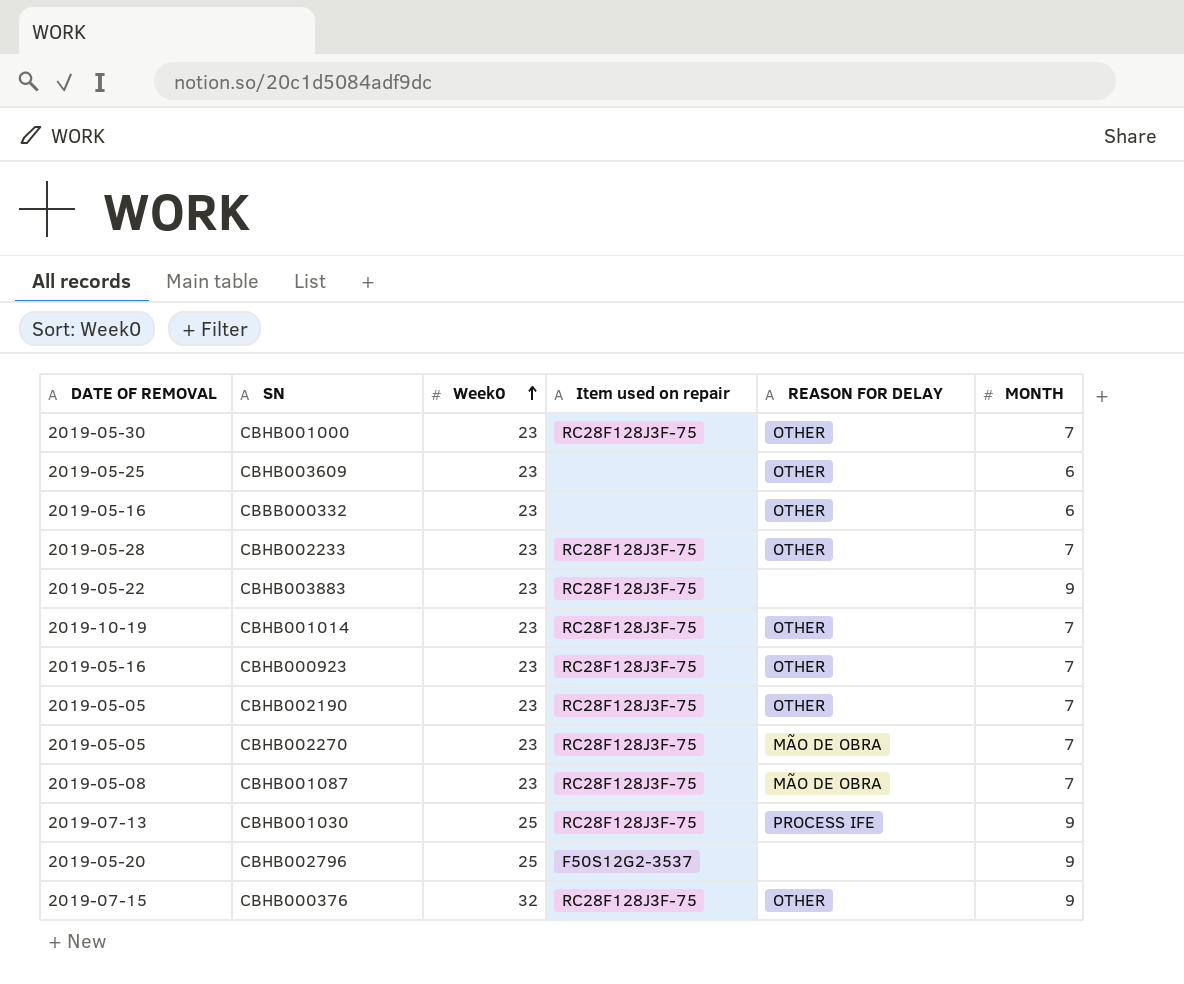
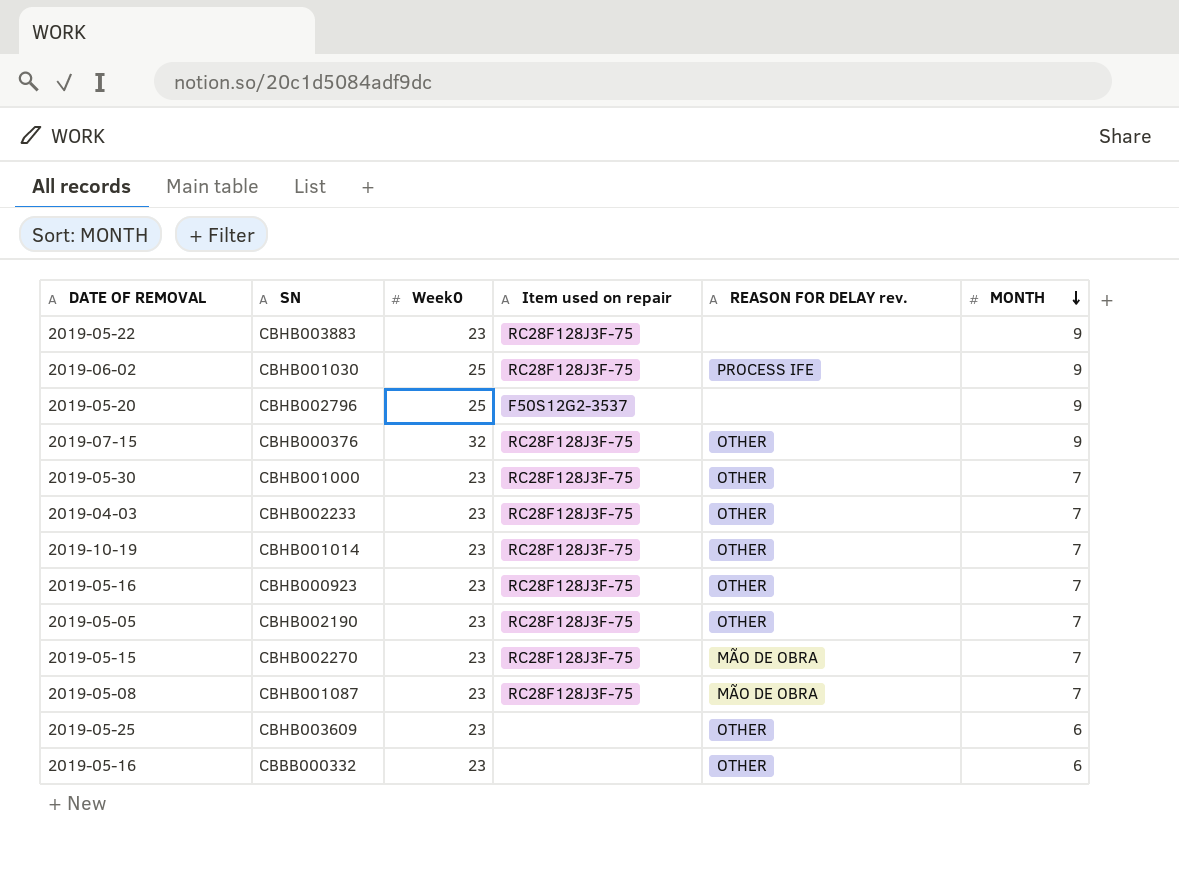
row order: Week0 ascending -> MONTH descending
column name: REASON FOR DELAY -> REASON FOR DELAY rev.
CBHB001030 | DATE OF REMOVAL: 2019-07-13 -> 2019-06-02
CBHB002233 | DATE OF REMOVAL: 2019-05-28 -> 2019-04-03
CBHB002270 | DATE OF REMOVAL: 2019-05-05 -> 2019-05-15

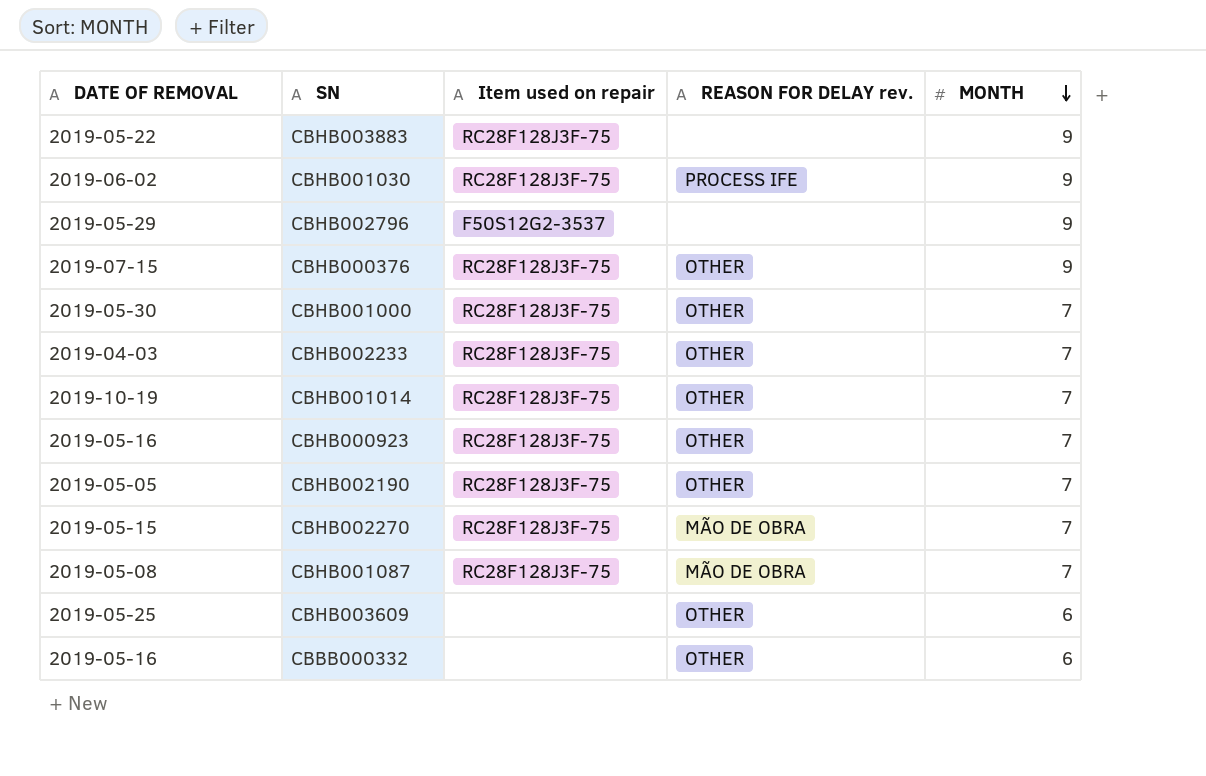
column Week0 | position: 3 -> none
CBHB002796 | DATE OF REMOVAL: 2019-05-20 -> 2019-05-29

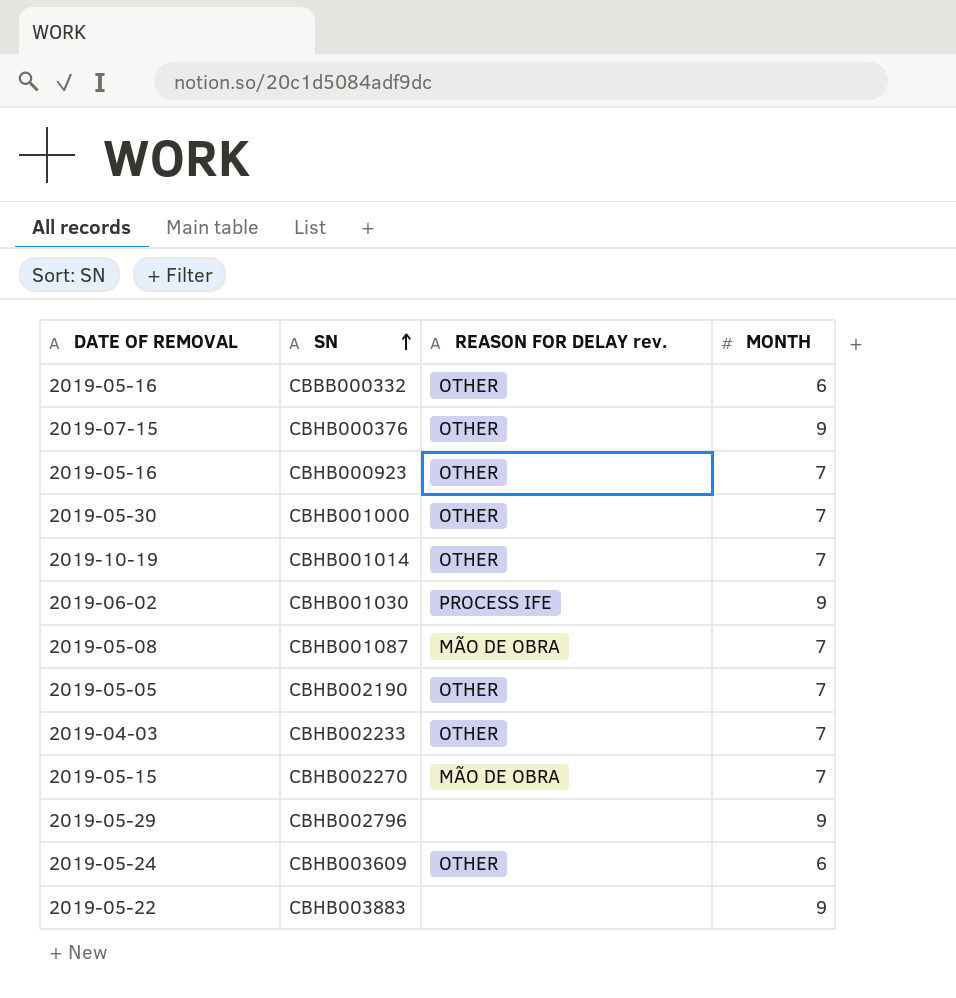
row order: MONTH descending -> SN ascending
column Item used on repair | position: 3 -> none
CBHB003609 | DATE OF REMOVAL: 2019-05-25 -> 2019-05-24

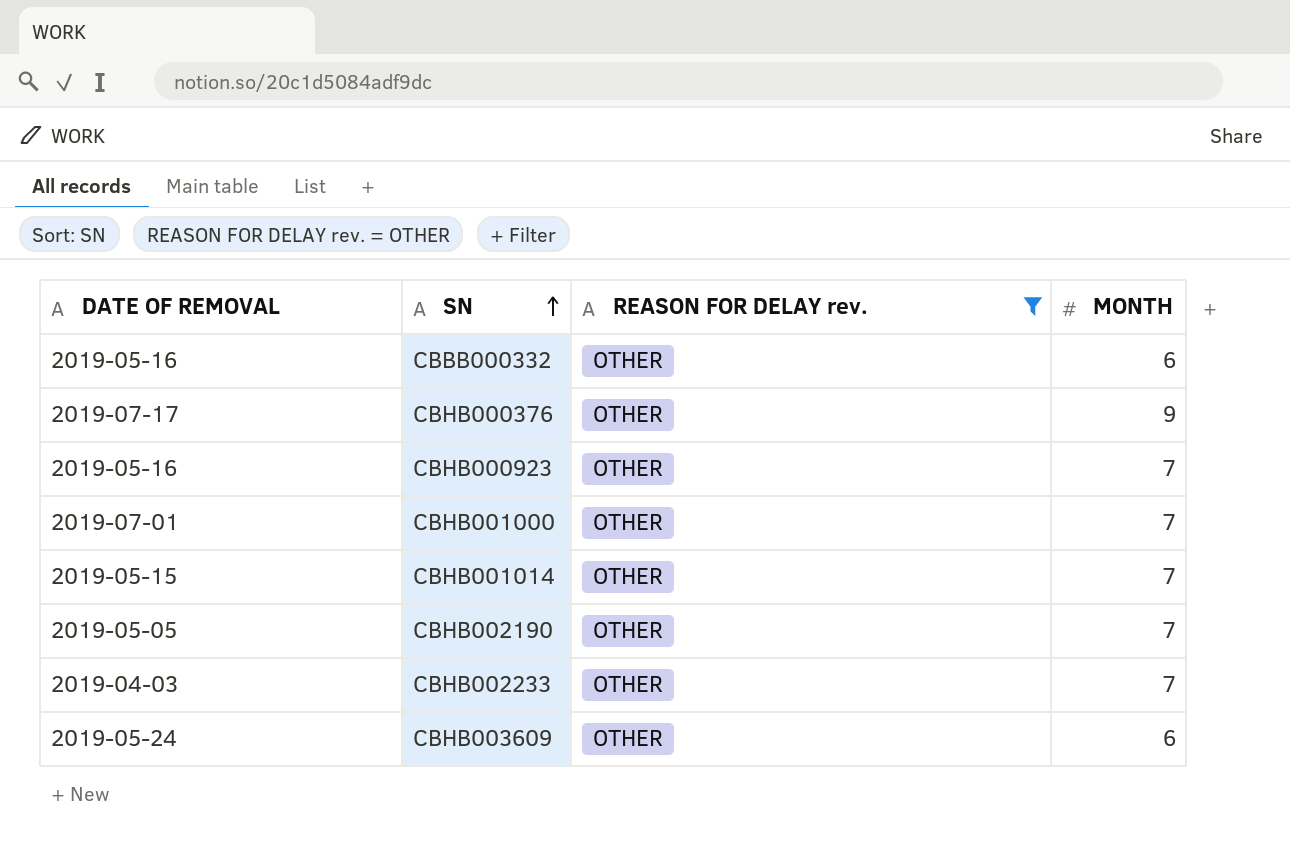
filter: none -> REASON FOR DELAY rev. = OTHER
CBHB000376 | DATE OF REMOVAL: 2019-07-15 -> 2019-07-17
CBHB001000 | DATE OF REMOVAL: 2019-05-30 -> 2019-07-01
CBHB001014 | DATE OF REMOVAL: 2019-10-19 -> 2019-05-15

